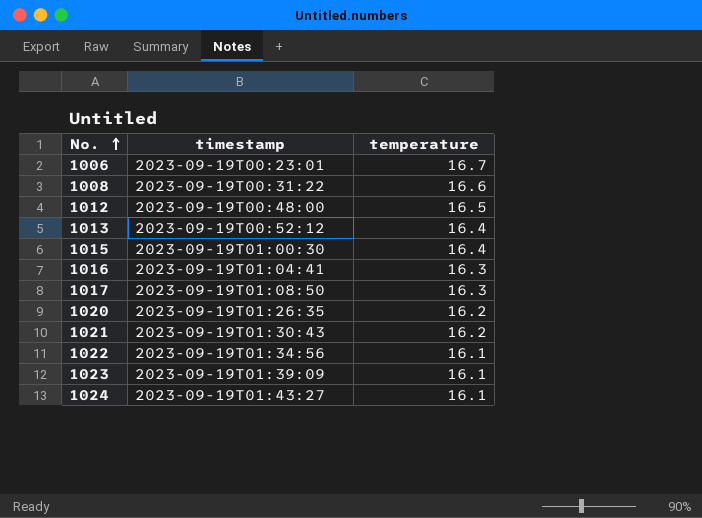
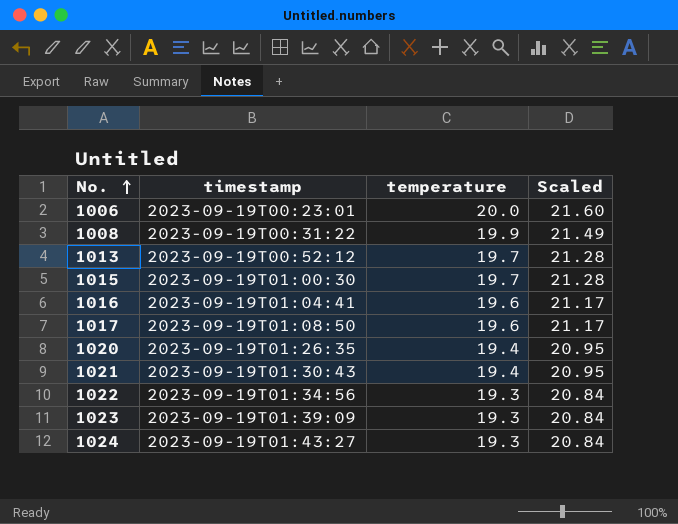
column Scaled | formula: none -> [temperature] * 1.08
row 1012: 2023-09-19T00:48:00 | 16.5 -> none
1006 | temperature: 16.7 -> 20.0
1008 | temperature: 16.6 -> 19.9
1013 | temperature: 16.4 -> 19.7
1015 | temperature: 16.4 -> 19.7
1016 | temperature: 16.3 -> 19.6
1017 | temperature: 16.3 -> 19.6
1020 | temperature: 16.2 -> 19.4
1021 | temperature: 16.2 -> 19.4
1022 | temperature: 16.1 -> 19.3
1023 | temperature: 16.1 -> 19.3
1024 | temperature: 16.1 -> 19.3

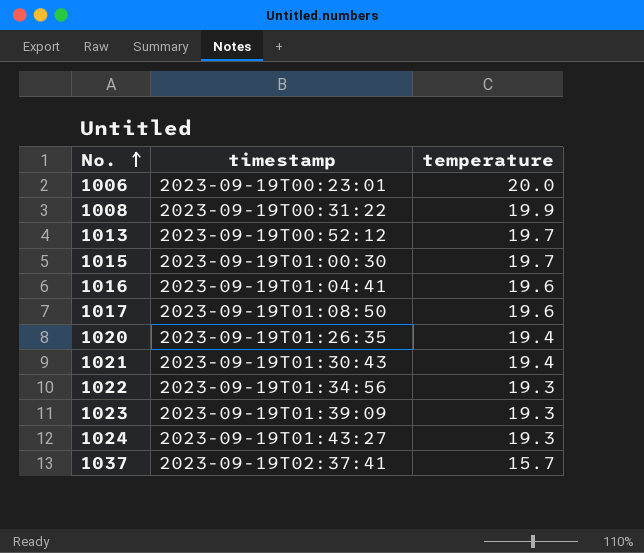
column Scaled | formula: [temperature] * 1.08 -> none
row 1037: none -> 2023-09-19T02:37:41 | 15.7

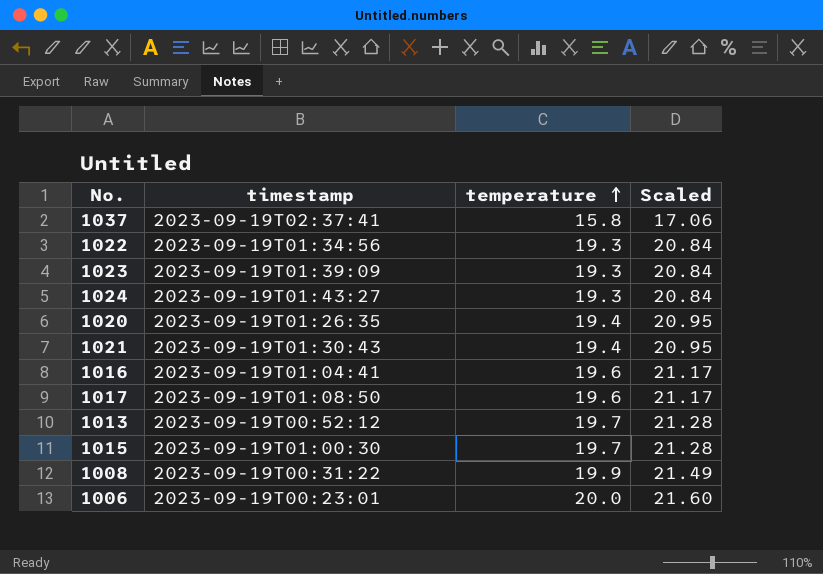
row order: No. ascending -> temperature ascending
column Scaled | formula: none -> [temperature] * 1.08
1037 | temperature: 15.7 -> 15.8

